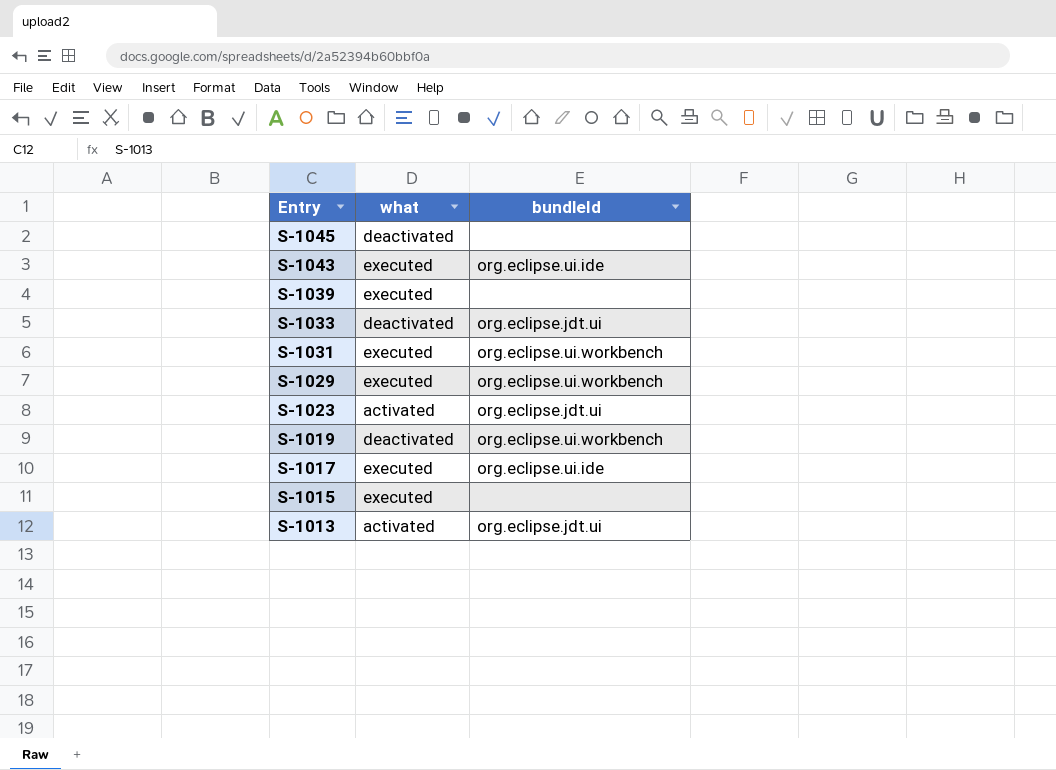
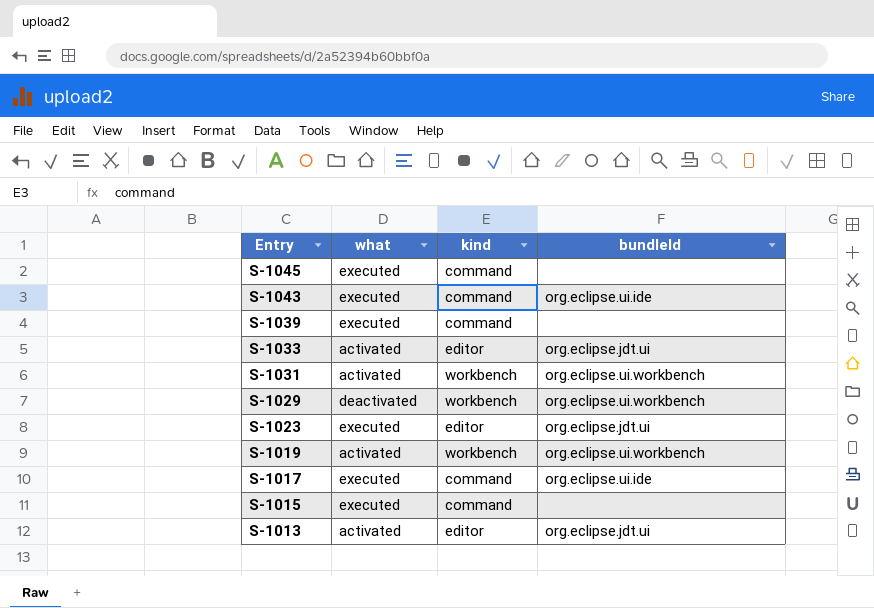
column kind | position: none -> 3
S-1045 | what: deactivated -> executed
S-1033 | what: deactivated -> activated
S-1031 | what: executed -> activated
S-1029 | what: executed -> deactivated
S-1023 | what: activated -> executed
S-1019 | what: deactivated -> activated

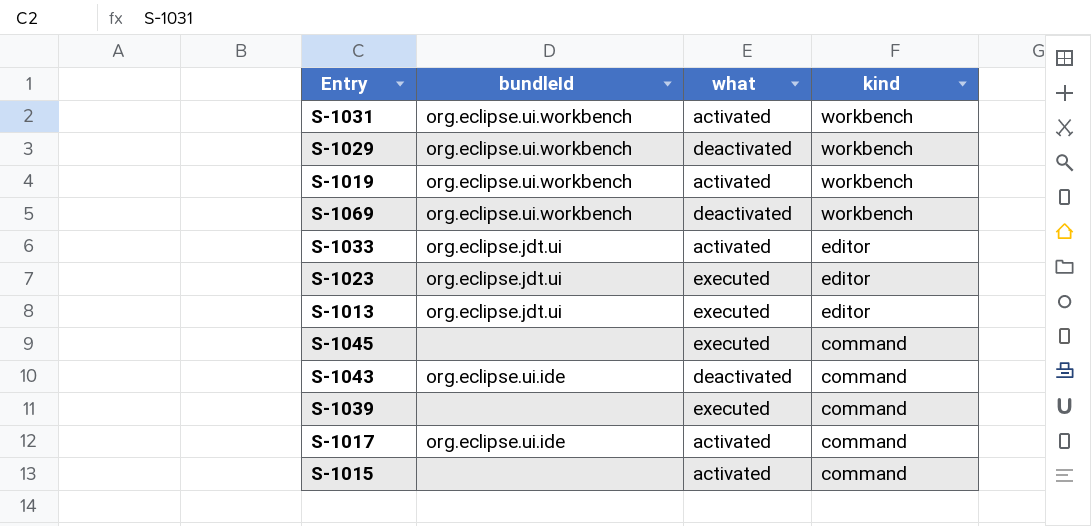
row order: Entry descending -> kind descending
column bundleId | position: 4 -> 2
row S-1069: none -> org.eclipse.ui.workbench | deactivated | workbench
S-1013 | what: activated -> executed
S-1043 | what: executed -> deactivated
S-1017 | what: executed -> activated
S-1015 | what: executed -> activated

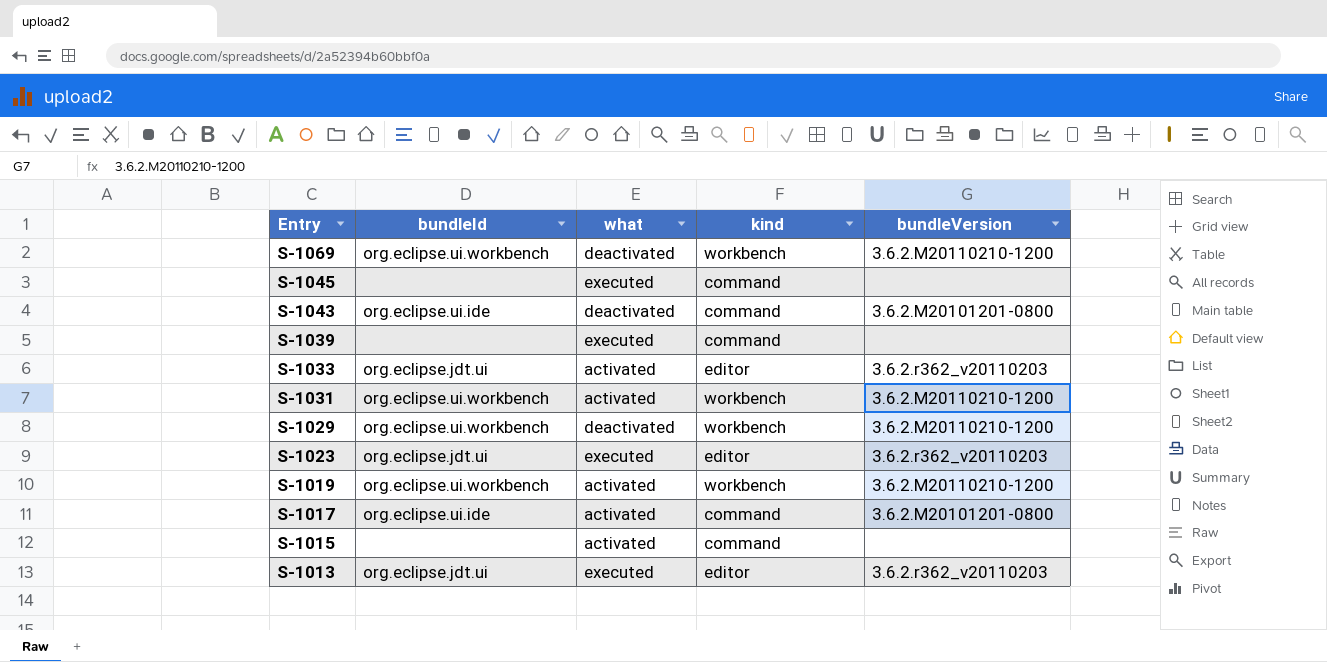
row order: kind descending -> Entry descending
column bundleVersion | position: none -> 5

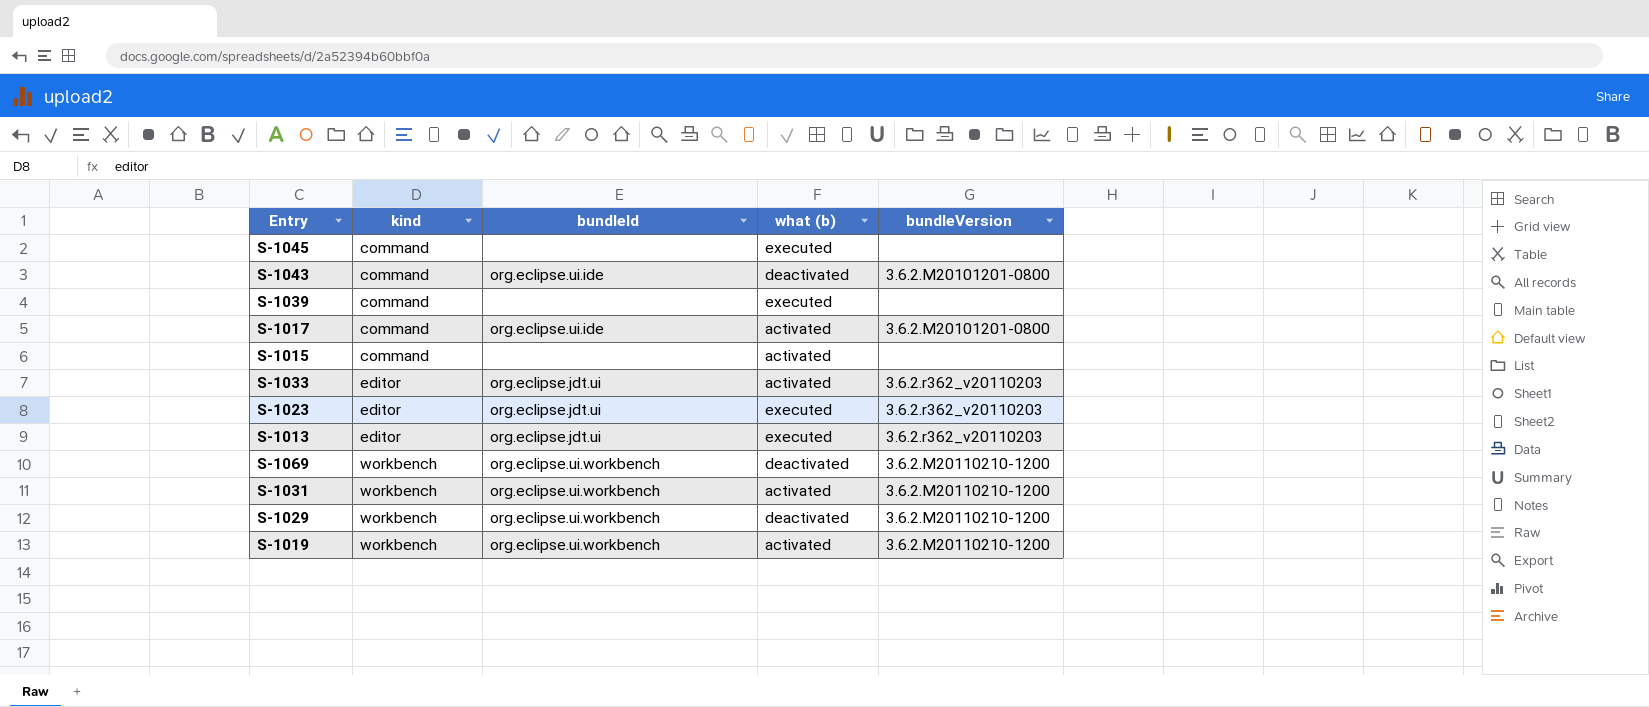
row order: Entry descending -> kind ascending
column kind | position: 4 -> 2
column name: what -> what (b)

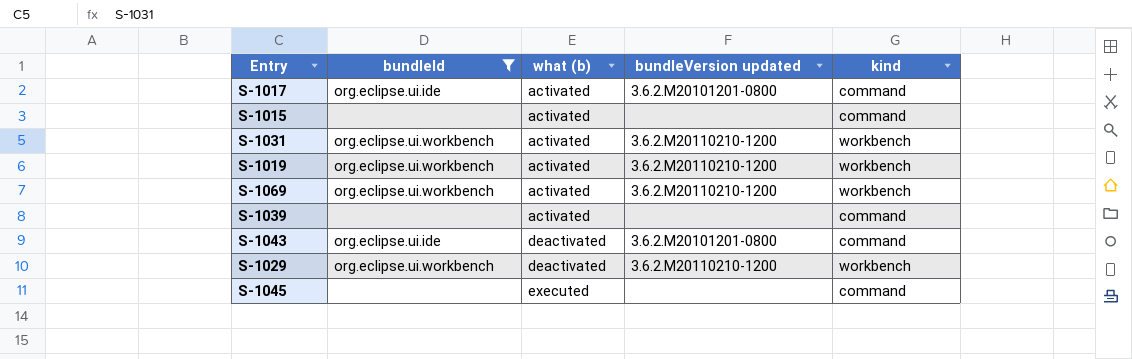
filter: none -> bundleId != org.eclipse.jdt.ui
row order: kind ascending -> what (b) ascending
column name: bundleVersion -> bundleVersion updated
column kind | position: 2 -> 5
S-1069 | what (b): deactivated -> activated
S-1039 | what (b): executed -> activated

